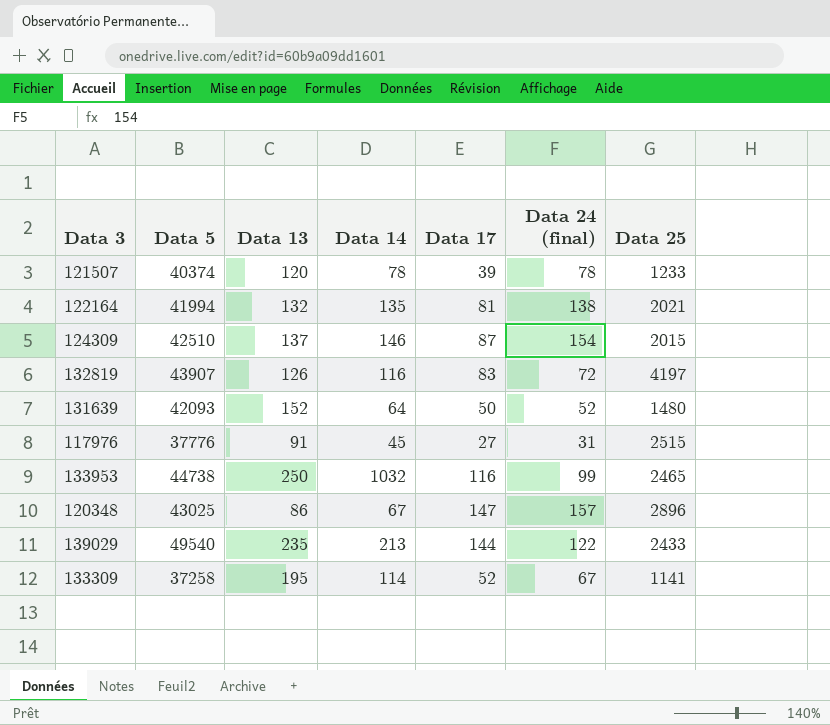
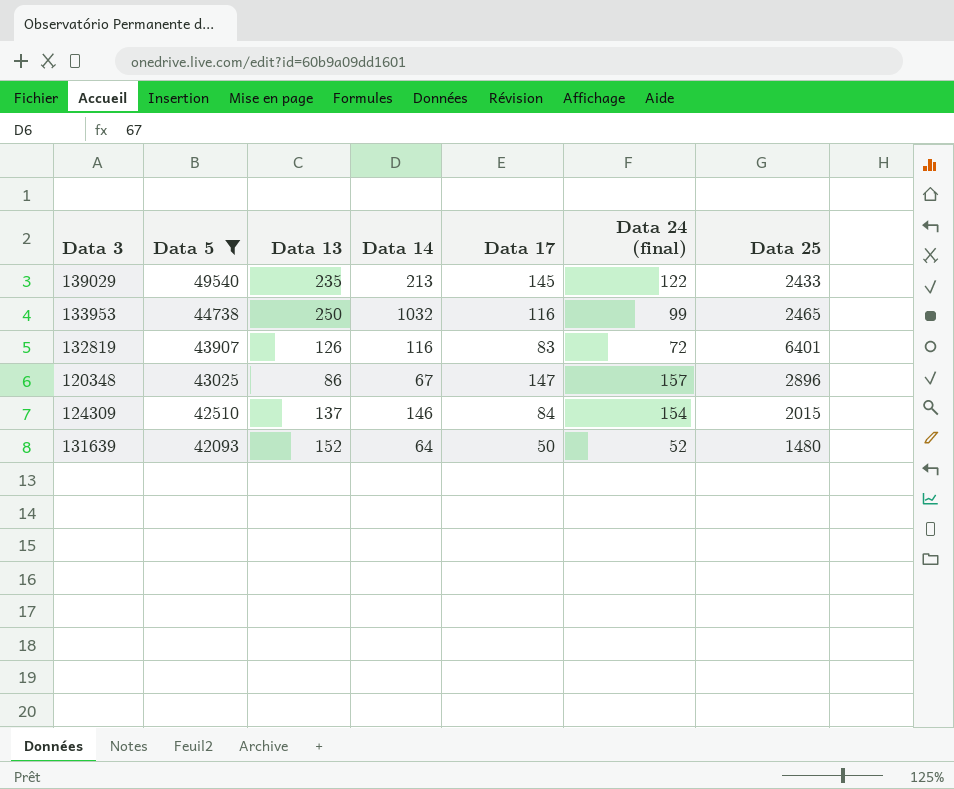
filter: none -> Data 5 >= 42093
row order: none -> Data 5 descending
139029 | Data 17: 144 -> 145
132819 | Data 25: 4197 -> 6401
124309 | Data 17: 87 -> 84

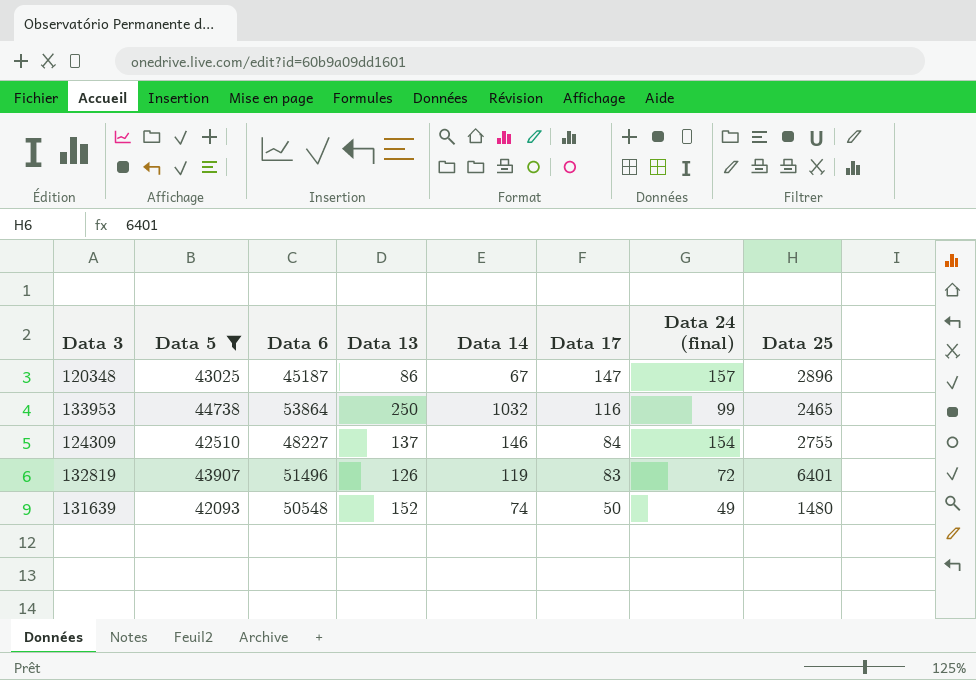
row order: Data 5 descending -> Data 17 descending
column Data 6 | position: none -> 3
row 139029: 49540 | 235 | 213 | 145 | 122 | 2433 -> none
124309 | Data 25: 2015 -> 2755
132819 | Data 14: 116 -> 119
131639 | Data 14: 64 -> 74
131639 | Data 24 (final): 52 -> 49

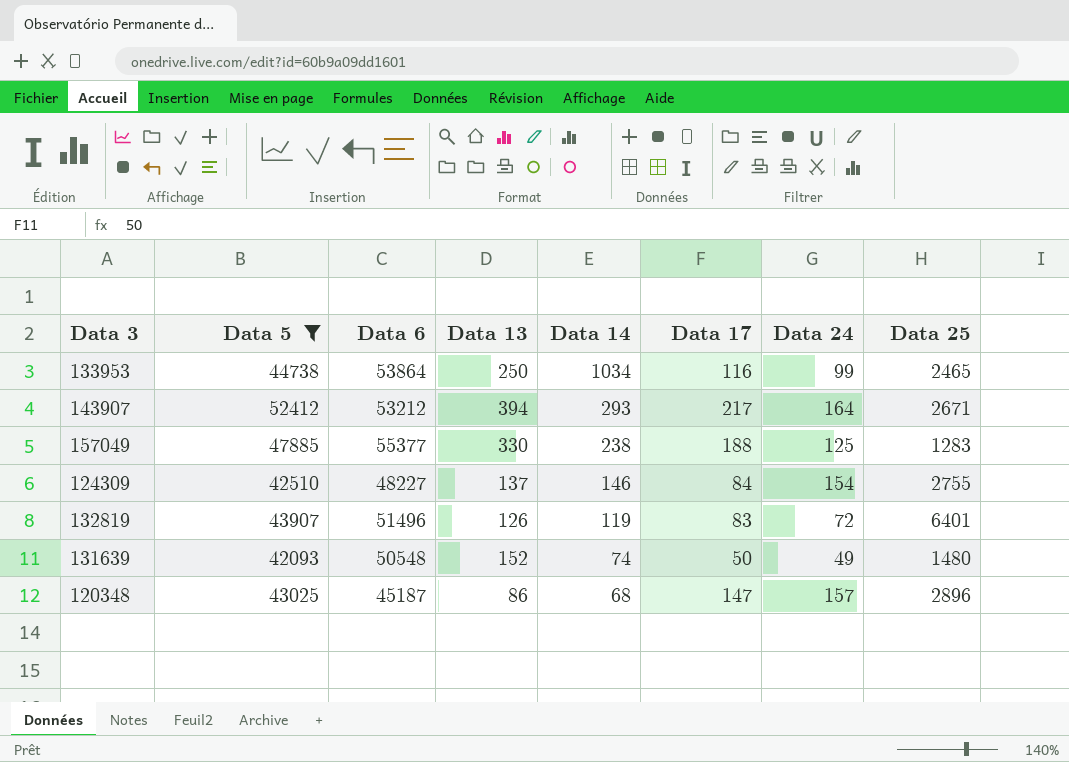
row order: Data 17 descending -> Data 14 descending
column name: Data 24 (final) -> Data 24
133953 | Data 14: 1032 -> 1034
row 143907: none -> 52412 | 53212 | 394 | 293 | 217 | 164 | 2671
row 157049: none -> 47885 | 55377 | 330 | 238 | 188 | 125 | 1283
120348 | Data 14: 67 -> 68

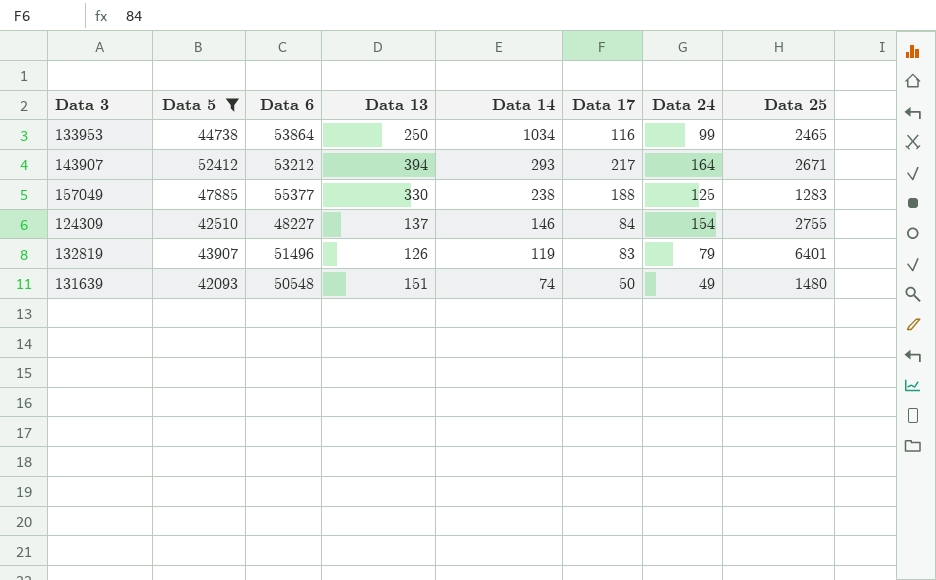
row 120348: 43025 | 45187 | 86 | 68 | 147 | 157 | 2896 -> none
132819 | Data 24: 72 -> 79
131639 | Data 13: 152 -> 151

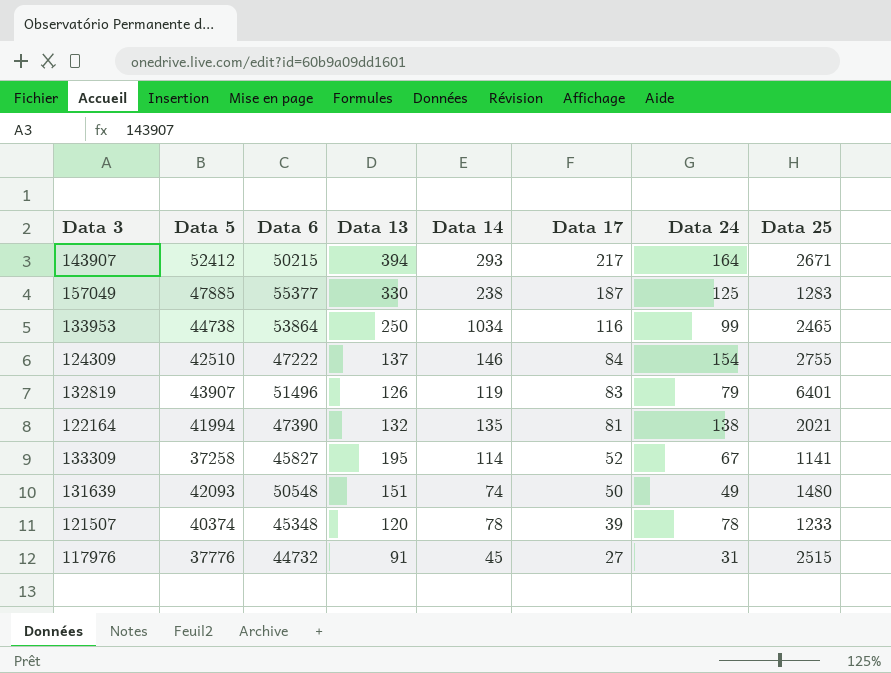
filter: Data 5 >= 42093 -> none
row order: Data 14 descending -> Data 17 descending
143907 | Data 6: 53212 -> 50215
157049 | Data 17: 188 -> 187
124309 | Data 6: 48227 -> 47222

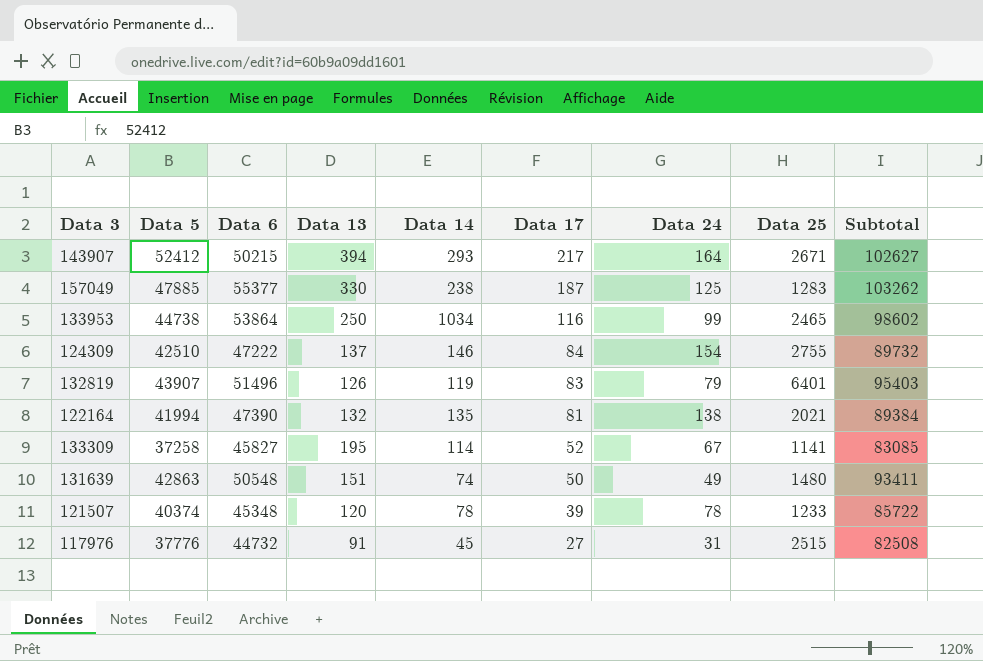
column Subtotal | formula: none -> [Data 5] + [Data 6]
131639 | Data 5: 42093 -> 42863

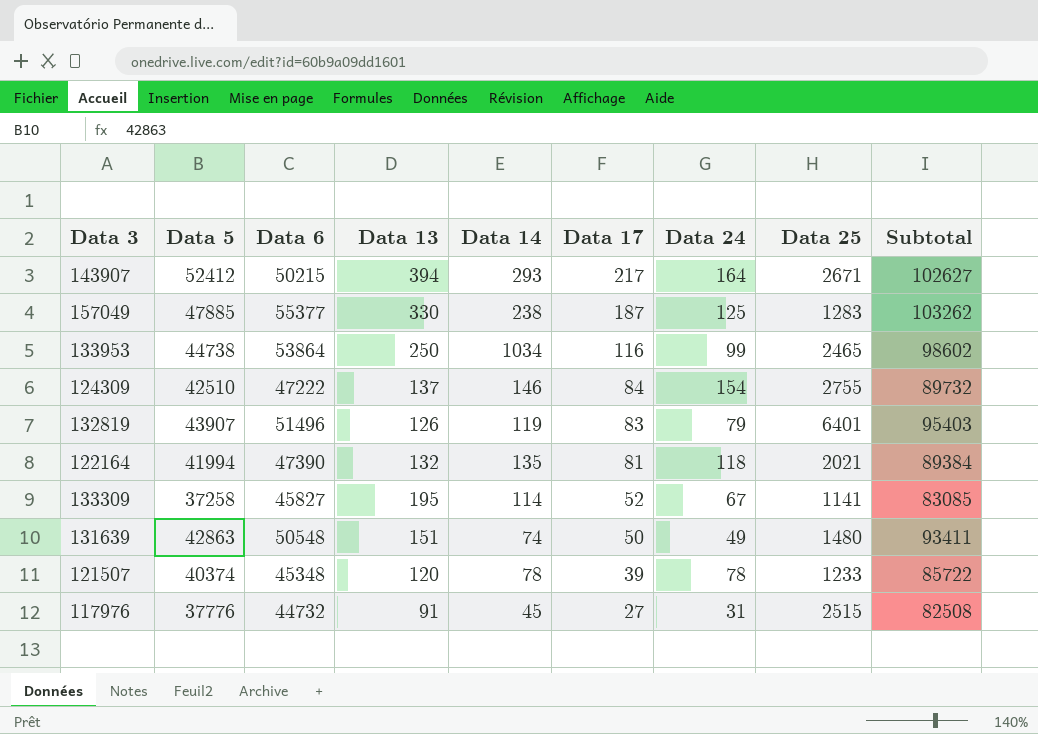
122164 | Data 24: 138 -> 118

